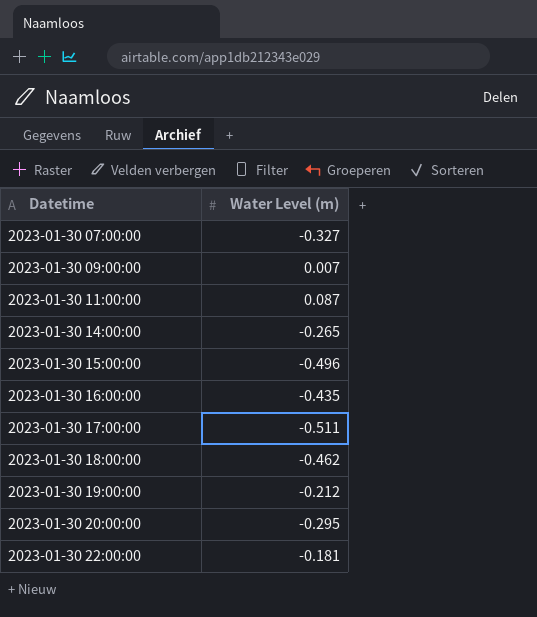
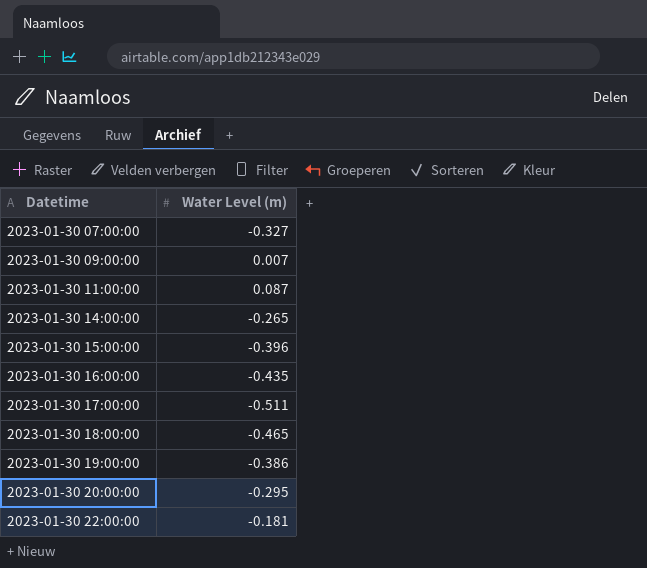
2023-01-30 15:00:00 | Water Level (m): -0.496 -> -0.396
2023-01-30 18:00:00 | Water Level (m): -0.462 -> -0.465
2023-01-30 19:00:00 | Water Level (m): -0.212 -> -0.386

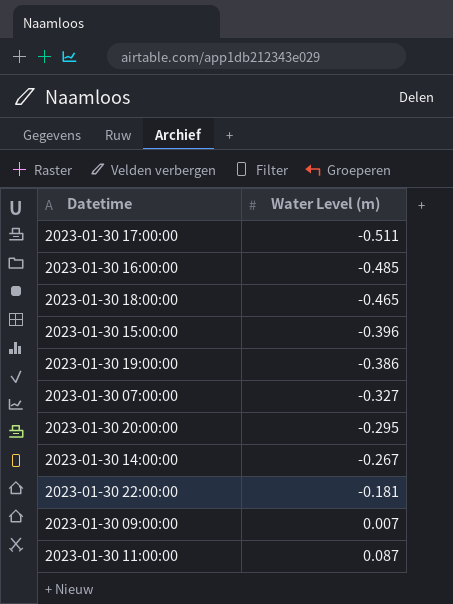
row order: Datetime ascending -> Water Level (m) ascending
2023-01-30 16:00:00 | Water Level (m): -0.435 -> -0.485
2023-01-30 14:00:00 | Water Level (m): -0.265 -> -0.267

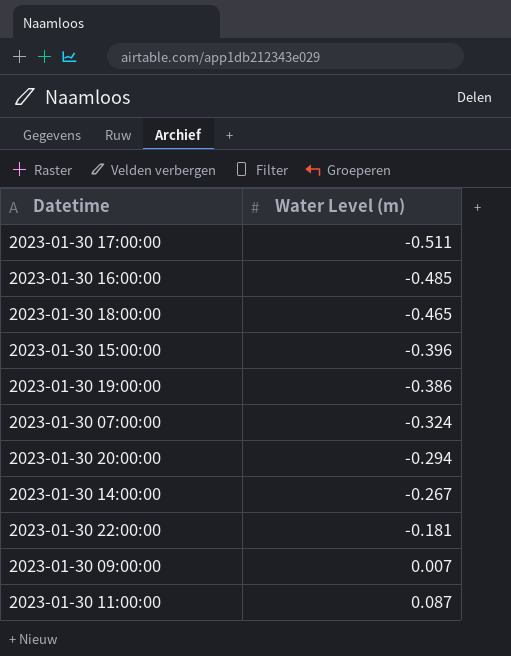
2023-01-30 07:00:00 | Water Level (m): -0.327 -> -0.324
2023-01-30 20:00:00 | Water Level (m): -0.295 -> -0.294

